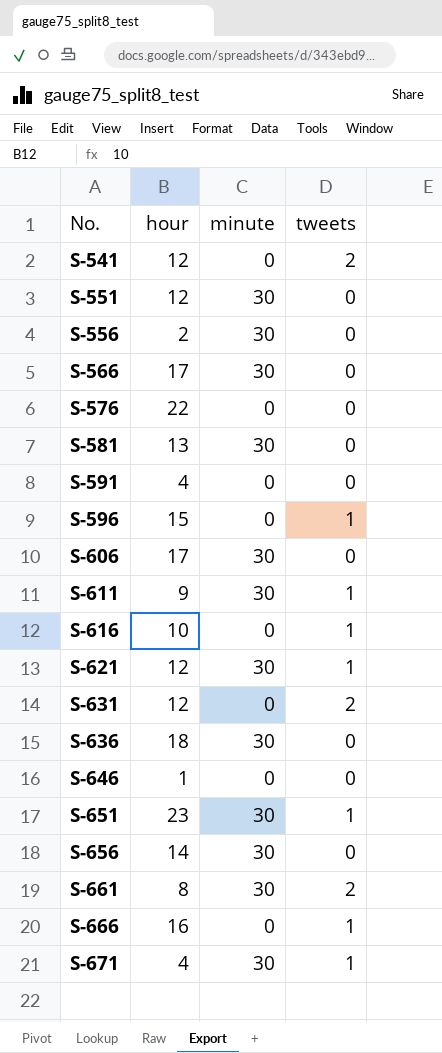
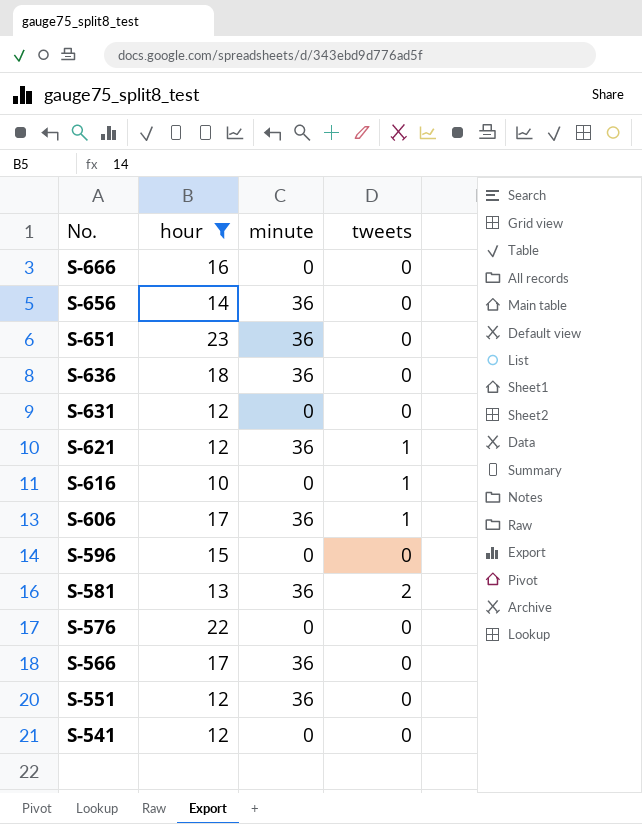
filter: none -> hour >= 10
row order: No. ascending -> No. descending
S-666 | tweets: 1 -> 0
S-656 | minute: 30 -> 36
S-651 | minute: 30 -> 36
S-651 | tweets: 1 -> 0
S-636 | minute: 30 -> 36
S-631 | tweets: 2 -> 0
S-621 | minute: 30 -> 36
S-606 | minute: 30 -> 36
S-606 | tweets: 0 -> 1
S-596 | tweets: 1 -> 0
S-581 | minute: 30 -> 36
S-581 | tweets: 0 -> 2
S-566 | minute: 30 -> 36
S-551 | minute: 30 -> 36
S-541 | tweets: 2 -> 0

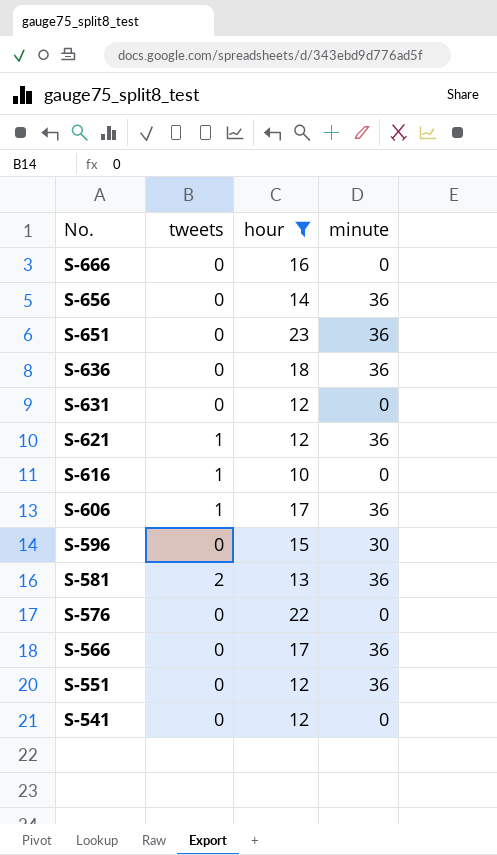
column tweets | position: 4 -> 2
S-596 | minute: 0 -> 30

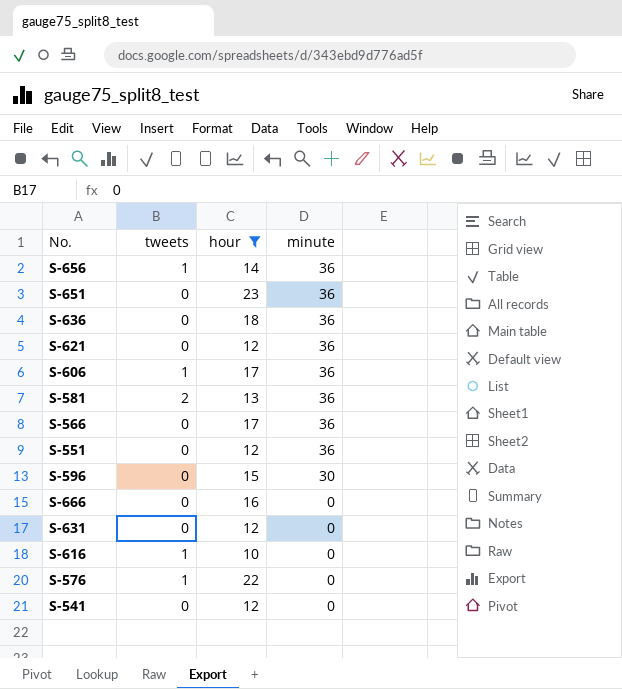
row order: No. descending -> minute descending
S-656 | tweets: 0 -> 1
S-621 | tweets: 1 -> 0
S-576 | tweets: 0 -> 1

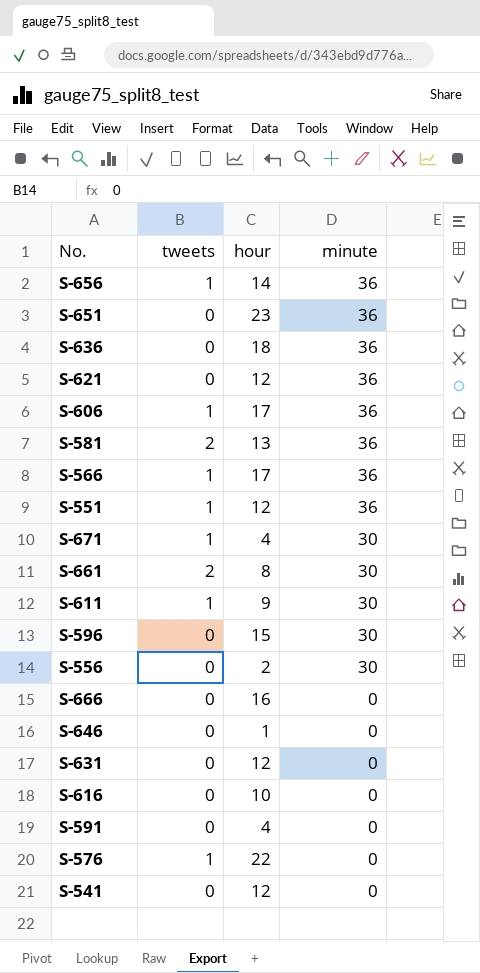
filter: hour >= 10 -> none
S-566 | tweets: 0 -> 1
S-551 | tweets: 0 -> 1
S-616 | tweets: 1 -> 0

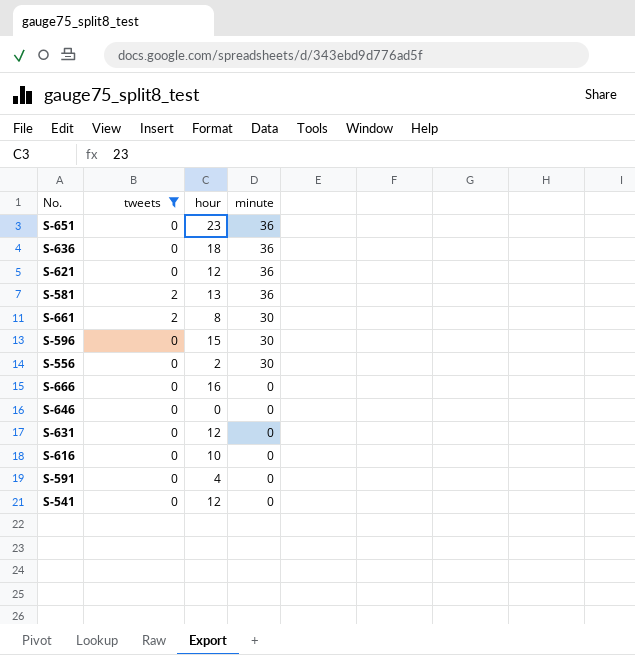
filter: none -> tweets != 1
S-646 | hour: 1 -> 0

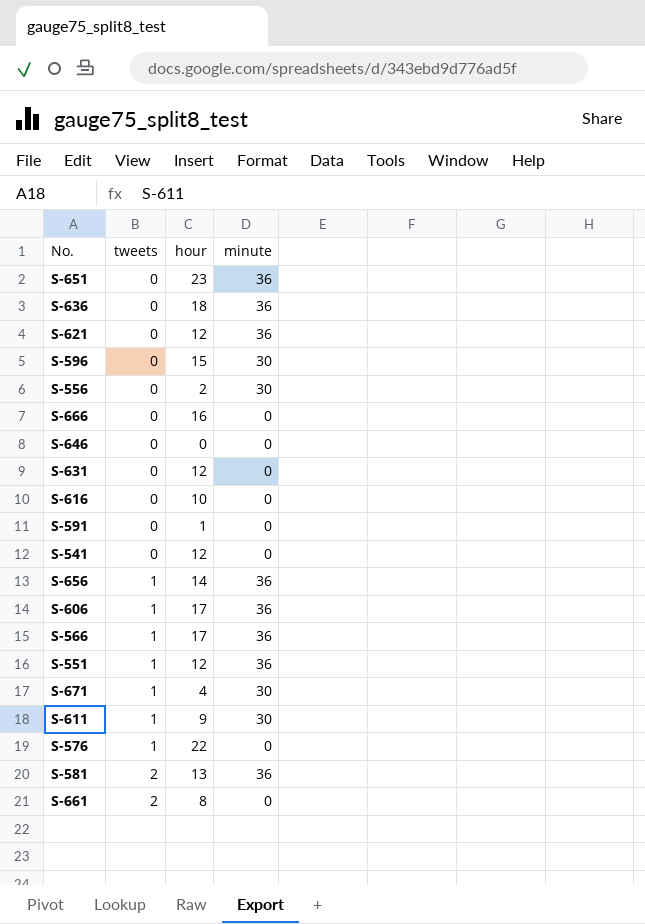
filter: tweets != 1 -> none
row order: minute descending -> tweets ascending
S-591 | hour: 4 -> 1
S-661 | minute: 30 -> 0

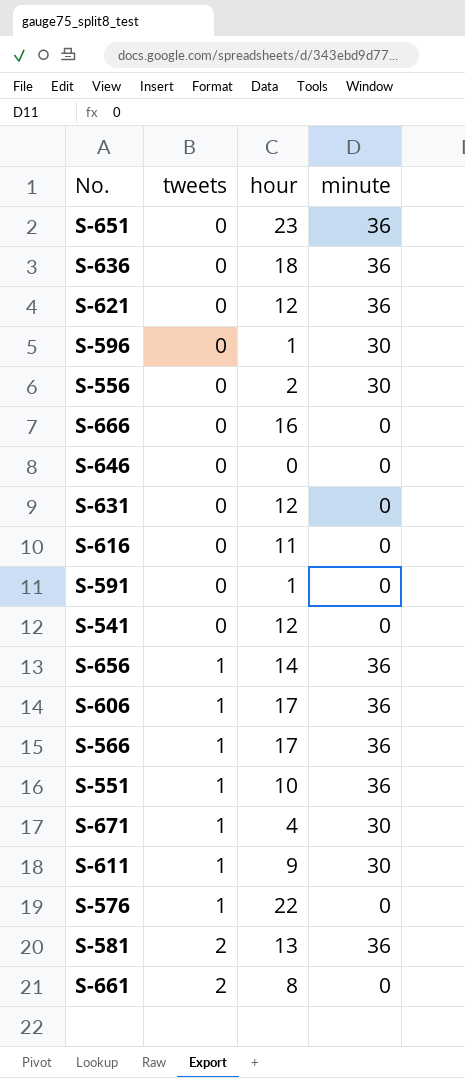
S-596 | hour: 15 -> 1
S-616 | hour: 10 -> 11
S-551 | hour: 12 -> 10

